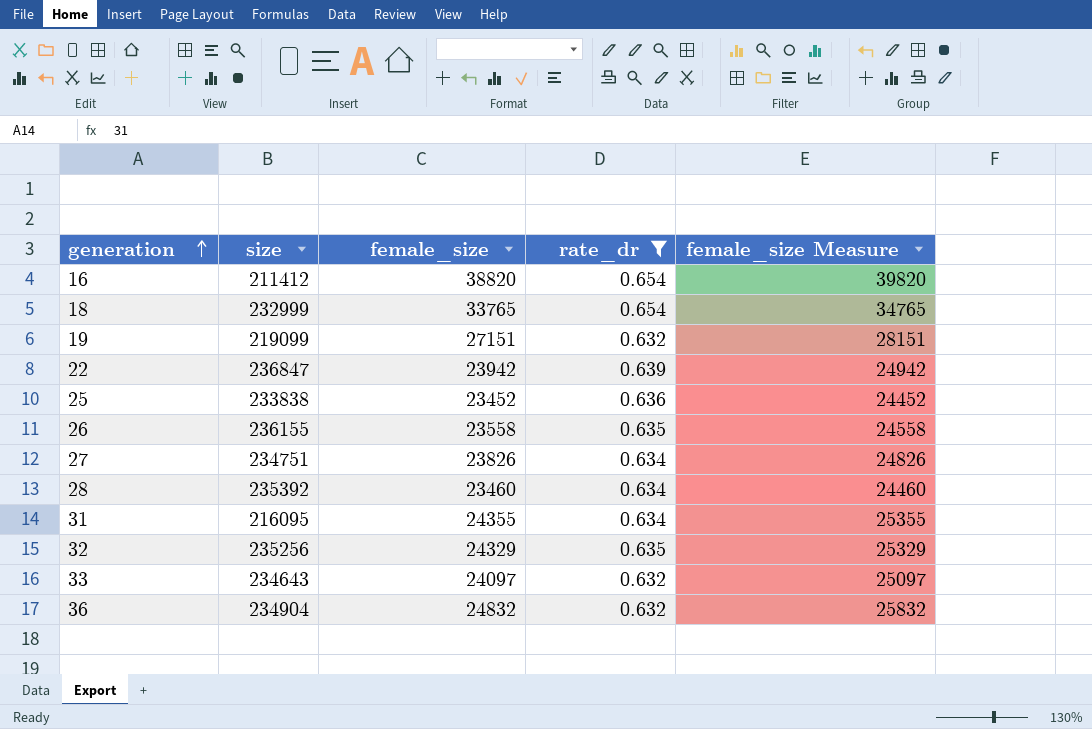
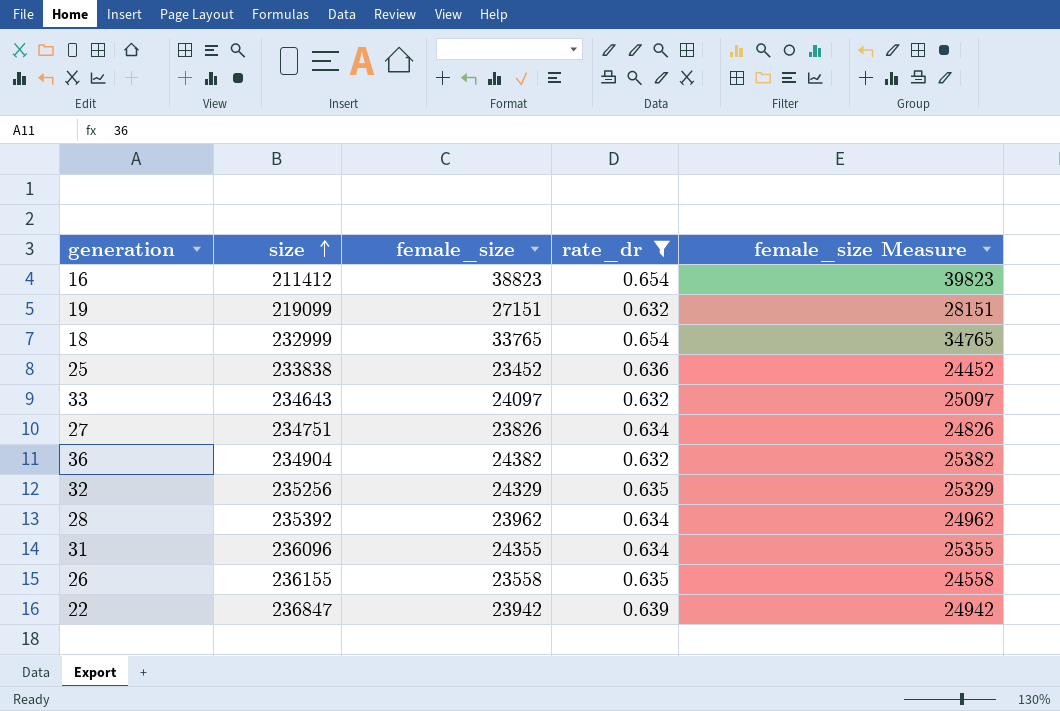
row order: generation ascending -> size ascending
16 | female_size: 38820 -> 38823
16 | female_size Measure: 39820 -> 39823
36 | female_size: 24832 -> 24382
36 | female_size Measure: 25832 -> 25382
28 | female_size: 23460 -> 23962
28 | female_size Measure: 24460 -> 24962
31 | size: 216095 -> 236096

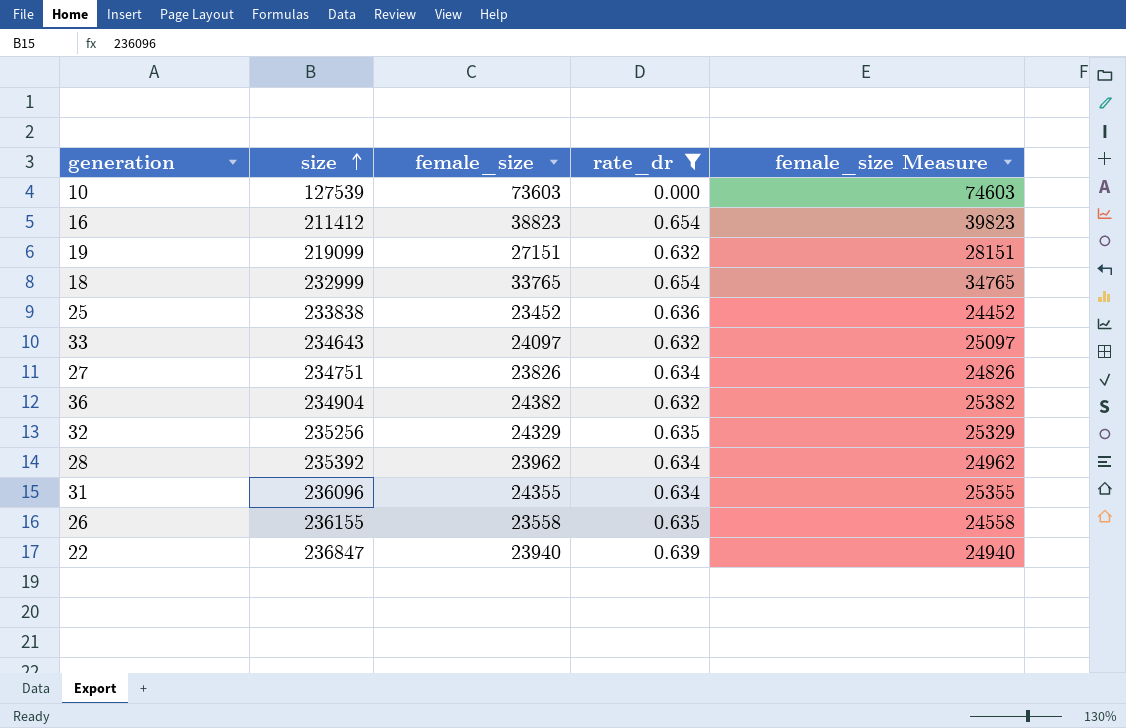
row 10: none -> 127539 | 73603 | 0.000 | 74603
22 | female_size: 23942 -> 23940
22 | female_size Measure: 24942 -> 24940

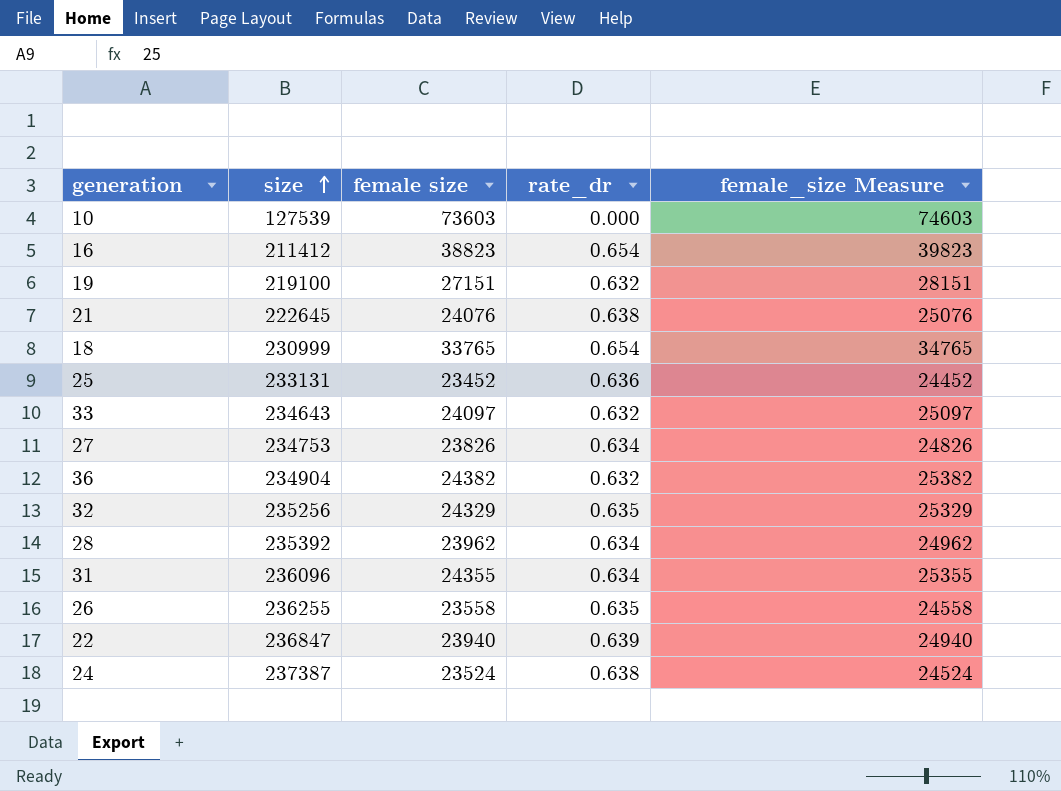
filter: rate_dr != 0.638 -> none
column name: female_size -> female size
19 | size: 219099 -> 219100
18 | size: 232999 -> 230999
25 | size: 233838 -> 233131
27 | size: 234751 -> 234753
26 | size: 236155 -> 236255

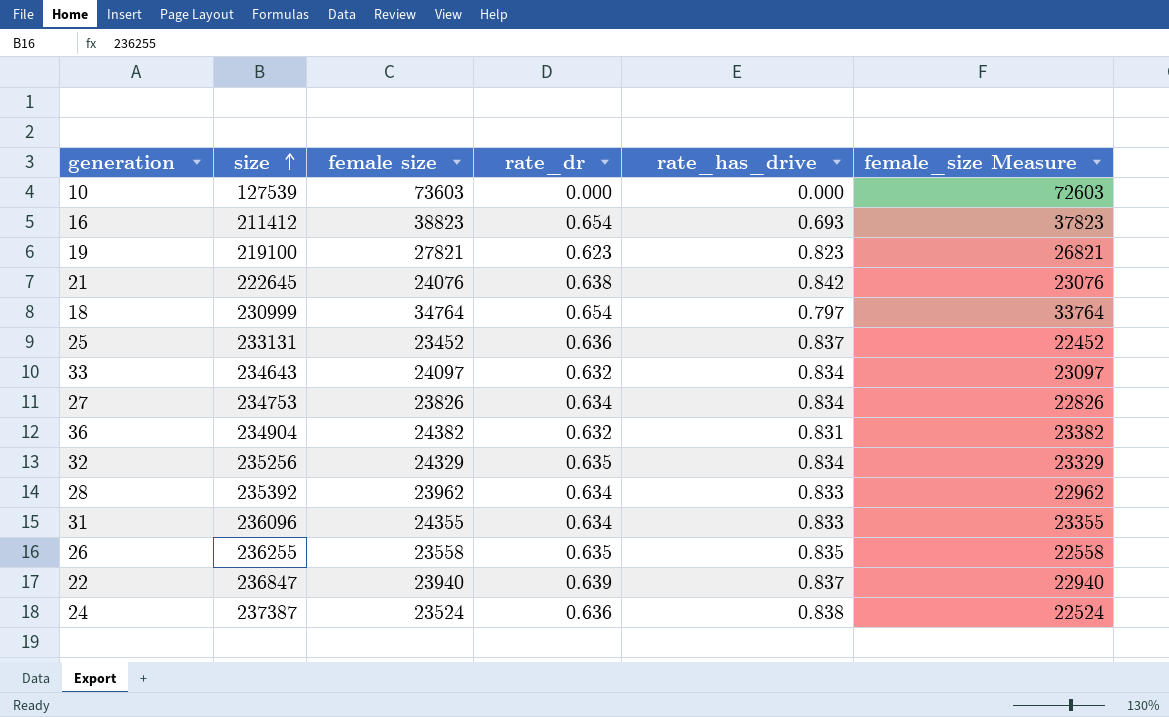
column rate_has_drive | position: none -> 5
column female_size Measure | formula: [female size] + 1000 -> [female size] - 1000
19 | female size: 27151 -> 27821
19 | rate_dr: 0.632 -> 0.623
18 | female size: 33765 -> 34764
24 | rate_dr: 0.638 -> 0.636

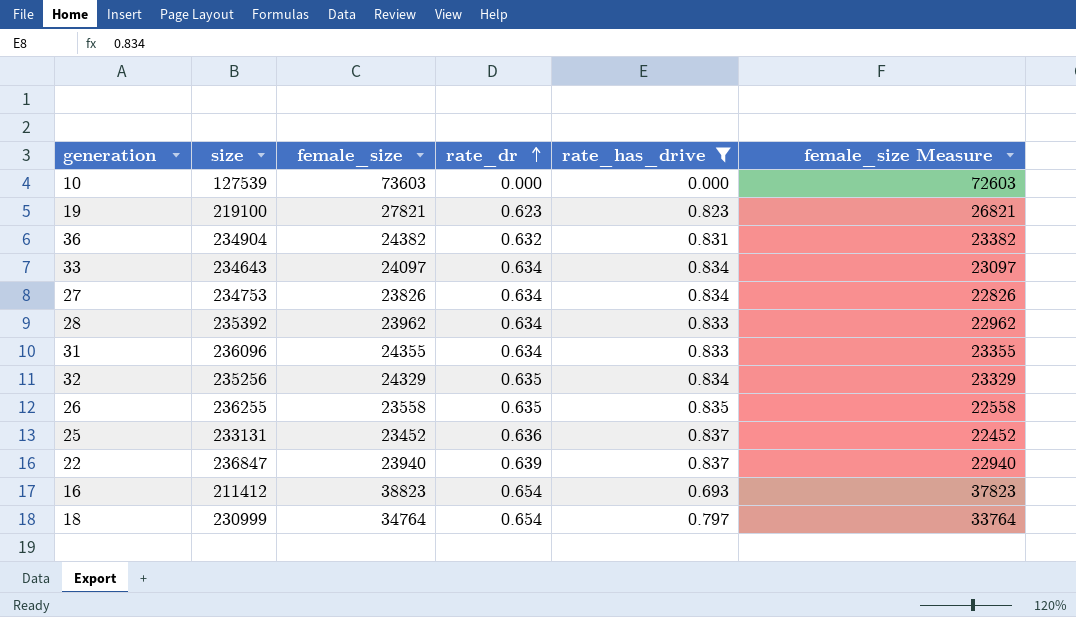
filter: none -> rate_has_drive <= 0.837
row order: size ascending -> rate_dr ascending
column name: female size -> female_size
33 | rate_dr: 0.632 -> 0.634

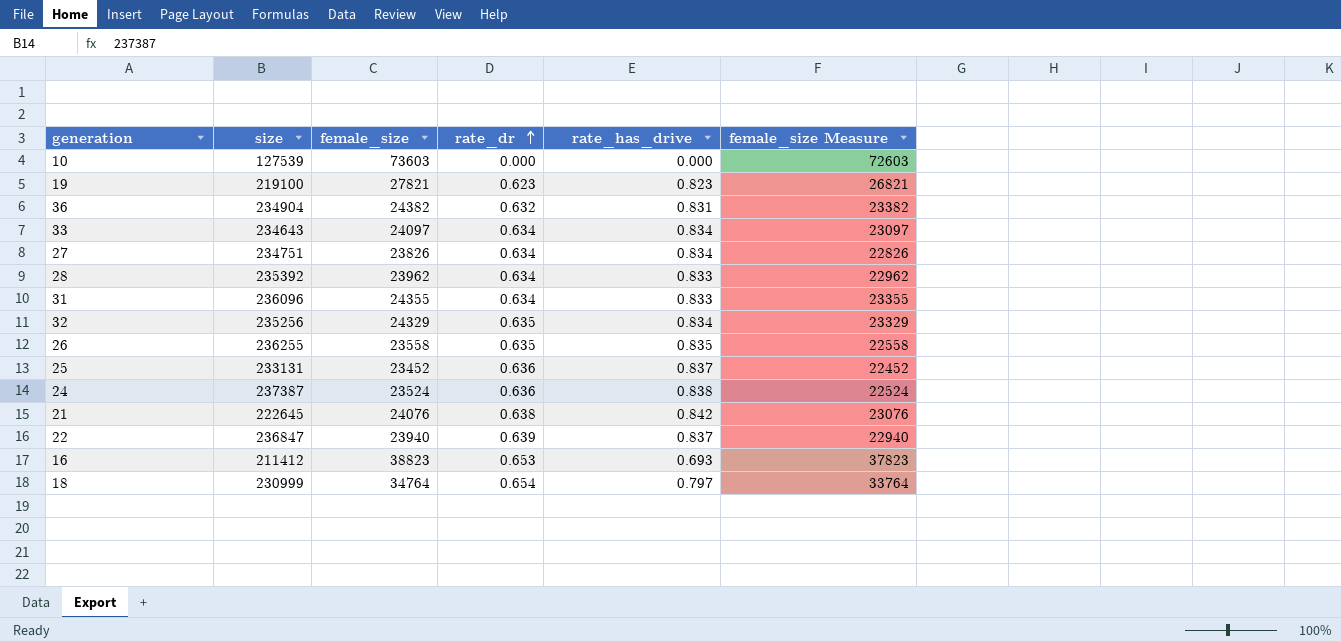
filter: rate_has_drive <= 0.837 -> none
27 | size: 234753 -> 234751
16 | rate_dr: 0.654 -> 0.653

